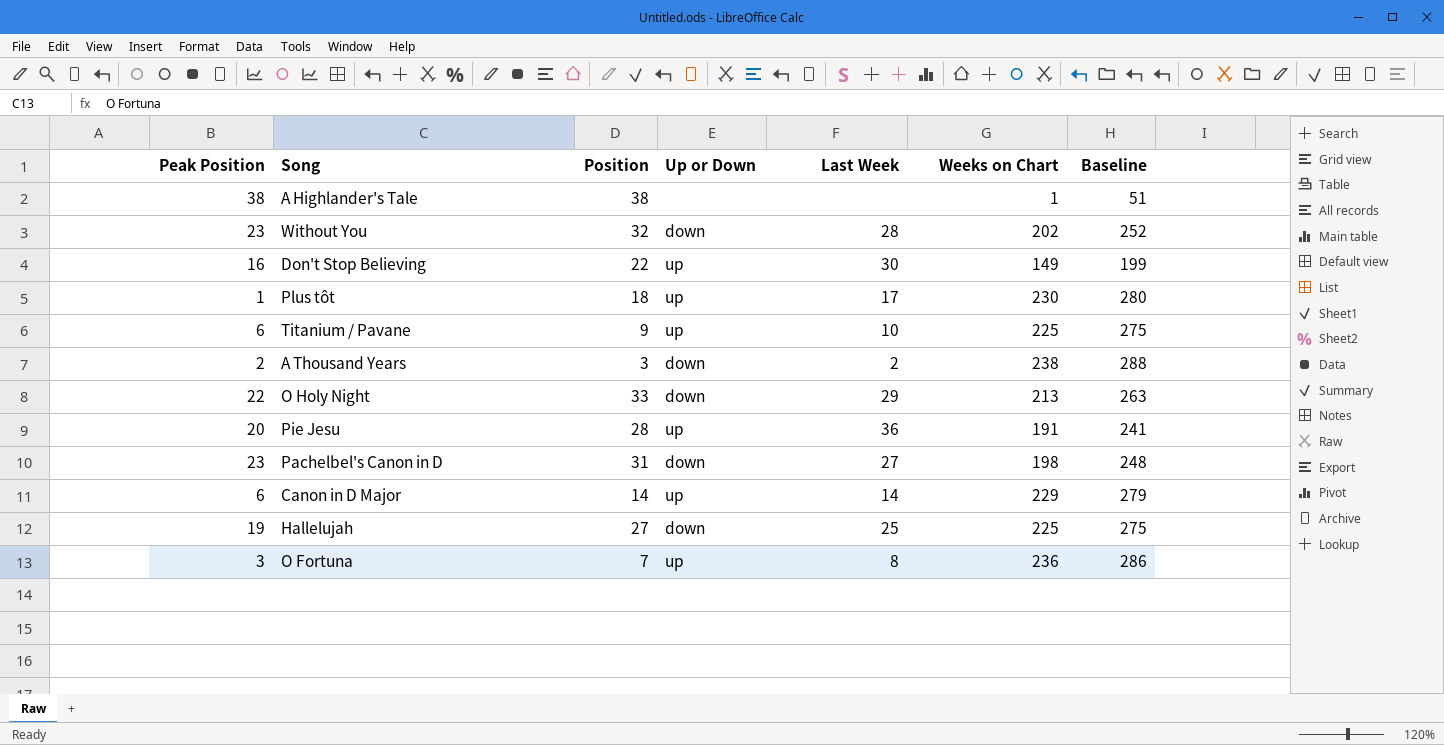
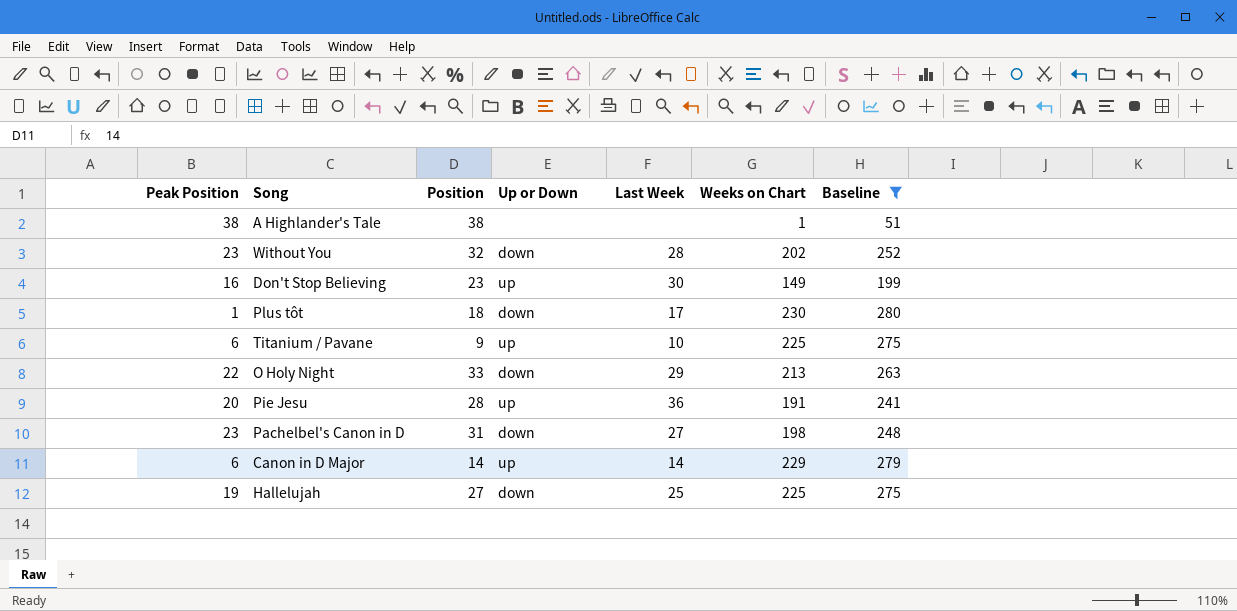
filter: none -> Baseline <= 280
Don't Stop Believing | Position: 22 -> 23
Plus tôt | Up or Down: up -> down

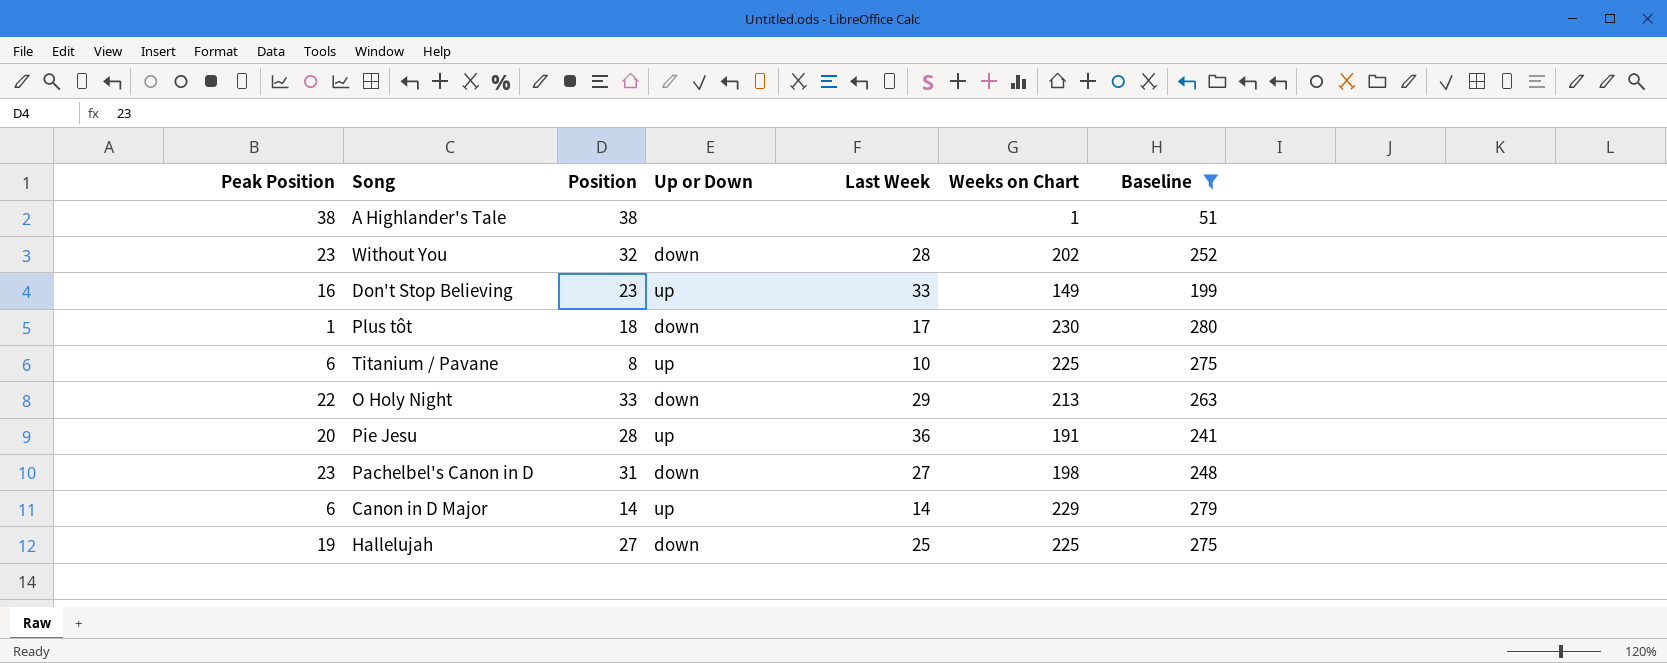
Don't Stop Believing | Last Week: 30 -> 33
Titanium / Pavane | Position: 9 -> 8

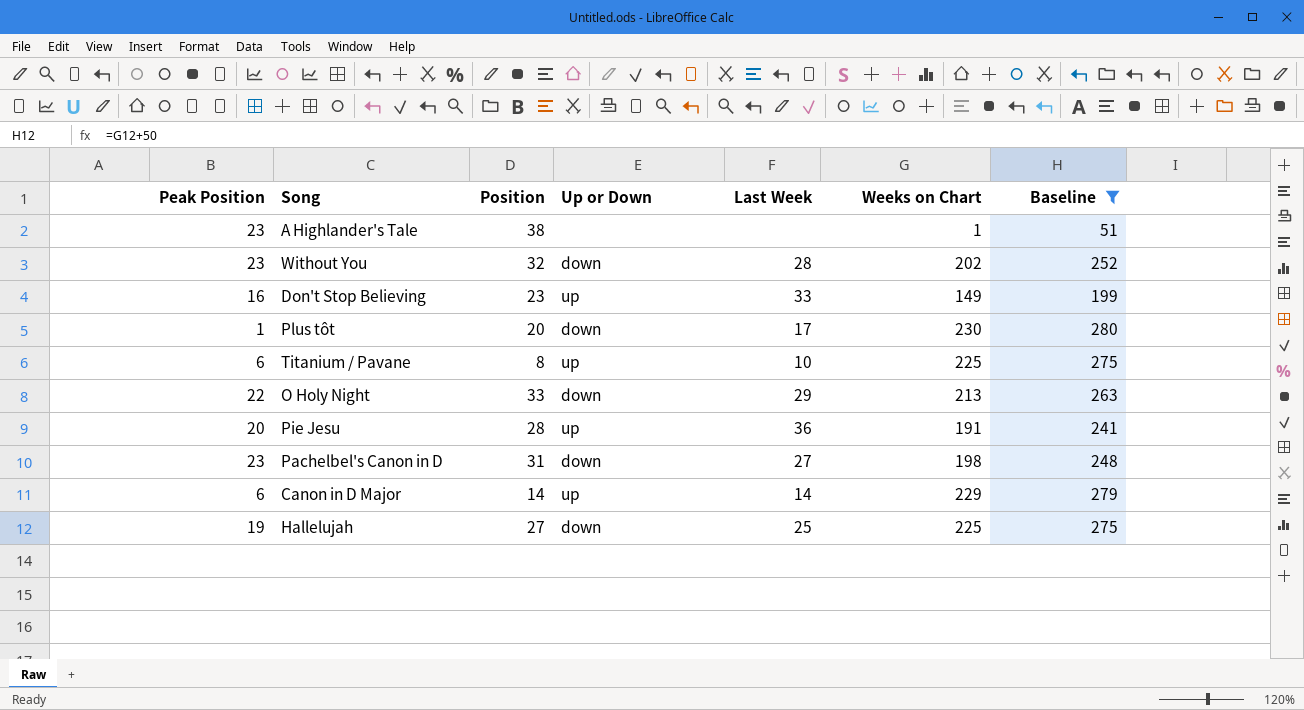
A Highlander's Tale | Peak Position: 38 -> 23
Plus tôt | Position: 18 -> 20

